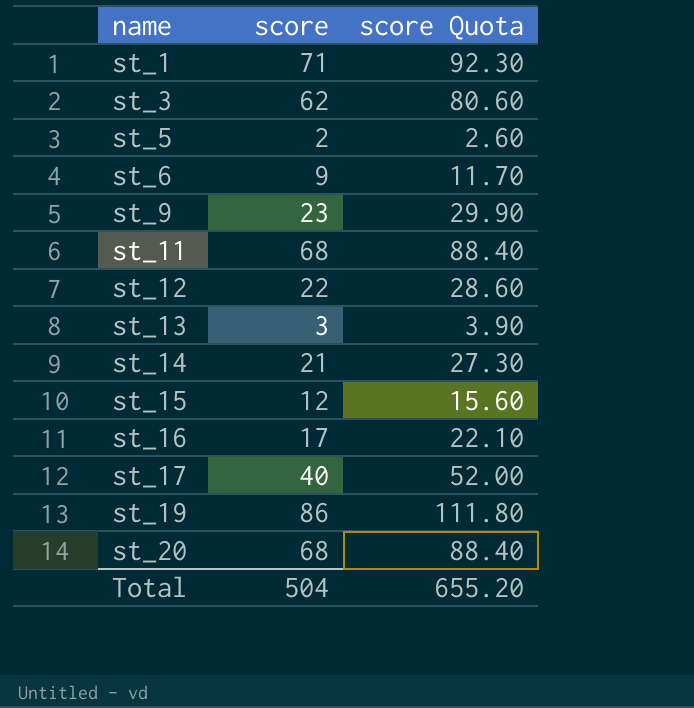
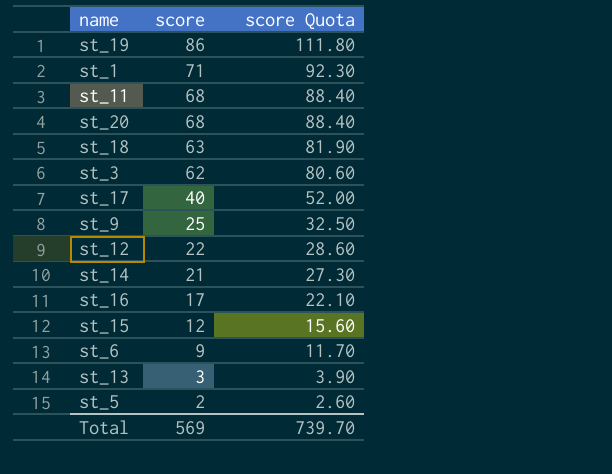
row order: name ascending -> score descending
row st_18: none -> 63 | 81.90
st_9 | score: 23 -> 25
st_9 | score Quota: 29.90 -> 32.50
Total | score: 504 -> 569
Total | score Quota: 655.20 -> 739.70

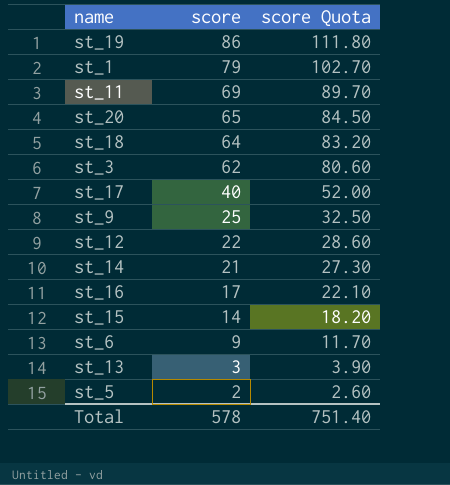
st_1 | score: 71 -> 79
st_1 | score Quota: 92.30 -> 102.70
st_11 | score: 68 -> 69
st_11 | score Quota: 88.40 -> 89.70
st_20 | score: 68 -> 65
st_20 | score Quota: 88.40 -> 84.50
st_18 | score: 63 -> 64
st_18 | score Quota: 81.90 -> 83.20
st_15 | score: 12 -> 14
st_15 | score Quota: 15.60 -> 18.20
Total | score: 569 -> 578
Total | score Quota: 739.70 -> 751.40

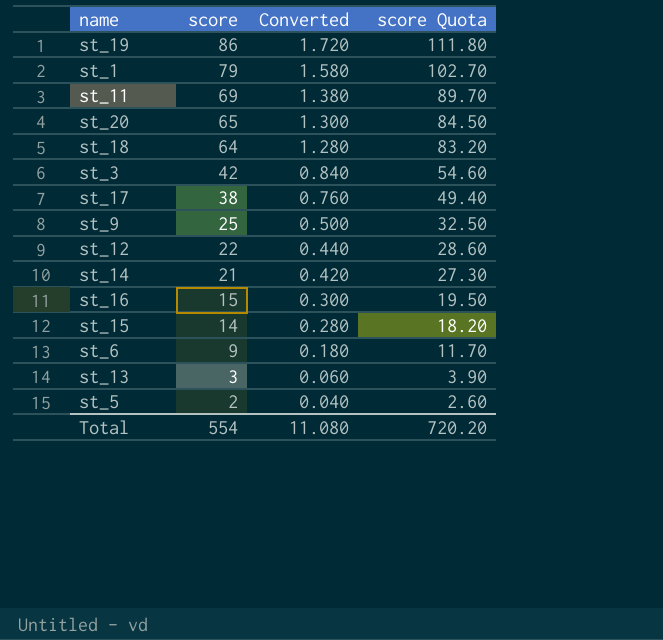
column Converted | formula: none -> [score] * 0.02
st_3 | score: 62 -> 42
st_3 | score Quota: 80.60 -> 54.60
st_17 | score: 40 -> 38
st_17 | score Quota: 52.00 -> 49.40
st_16 | score: 17 -> 15
st_16 | score Quota: 22.10 -> 19.50
Total | score: 578 -> 554
Total | score Quota: 751.40 -> 720.20

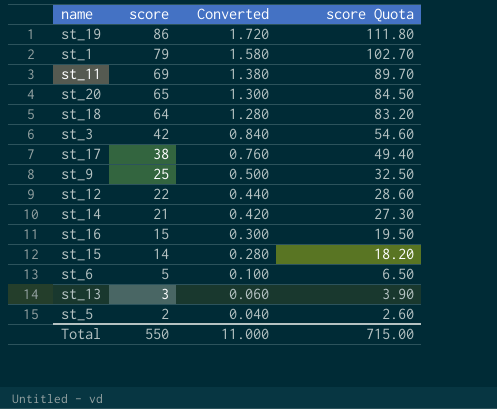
st_6 | score: 9 -> 5
st_6 | Converted: 0.180 -> 0.100
st_6 | score Quota: 11.70 -> 6.50
Total | score: 554 -> 550
Total | Converted: 11.080 -> 11.000
Total | score Quota: 720.20 -> 715.00

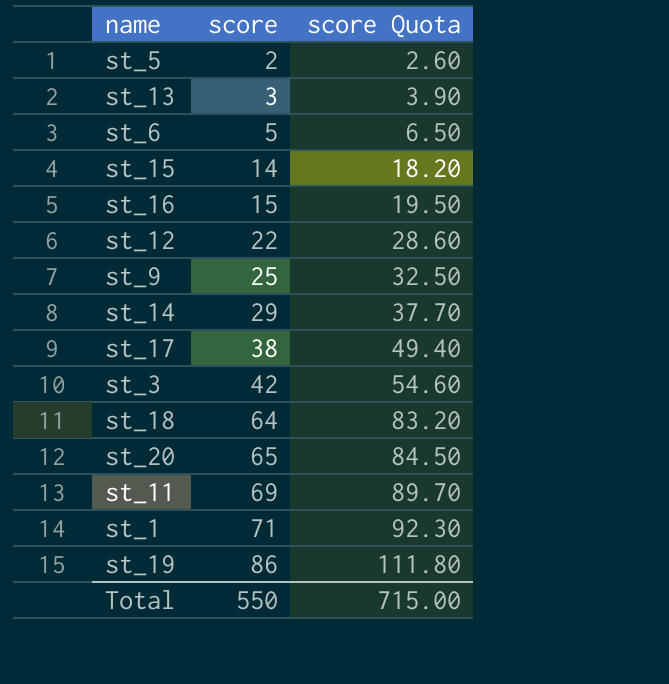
row order: score descending -> score ascending
column Converted | formula: [score] * 0.02 -> none
st_14 | score: 21 -> 29
st_14 | score Quota: 27.30 -> 37.70
st_1 | score: 79 -> 71
st_1 | score Quota: 102.70 -> 92.30

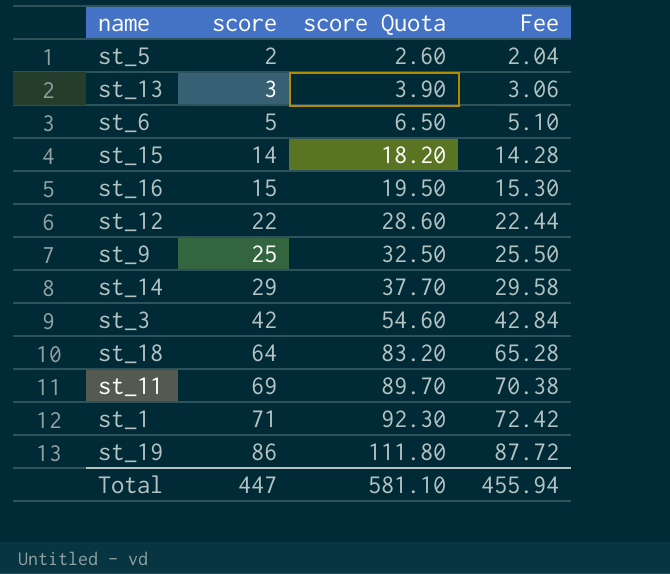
column Fee | formula: none -> [score] * 1.02
row st_17: 38 | 49.40 -> none
row st_20: 65 | 84.50 -> none
Total | score: 550 -> 447
Total | score Quota: 715.00 -> 581.10

